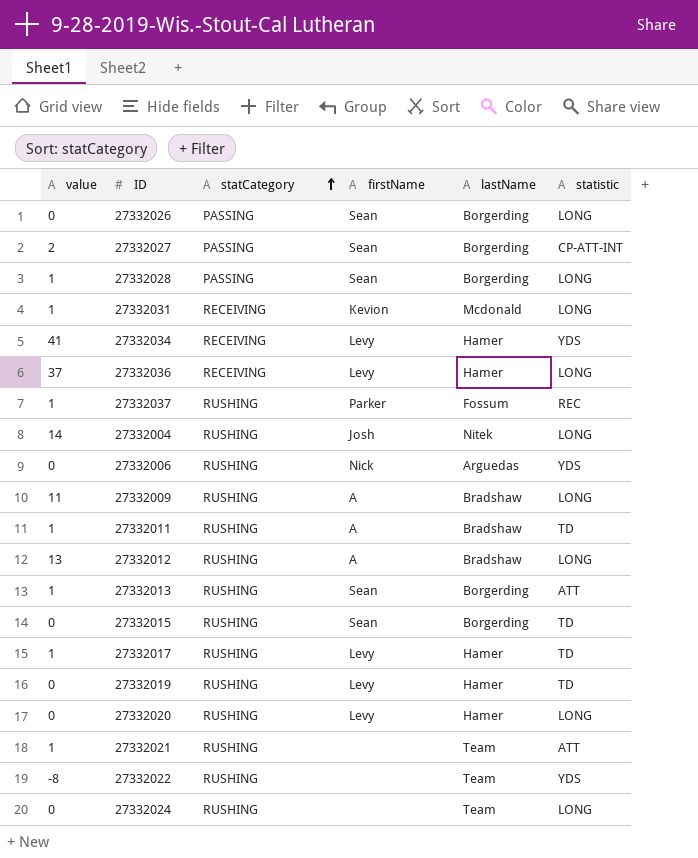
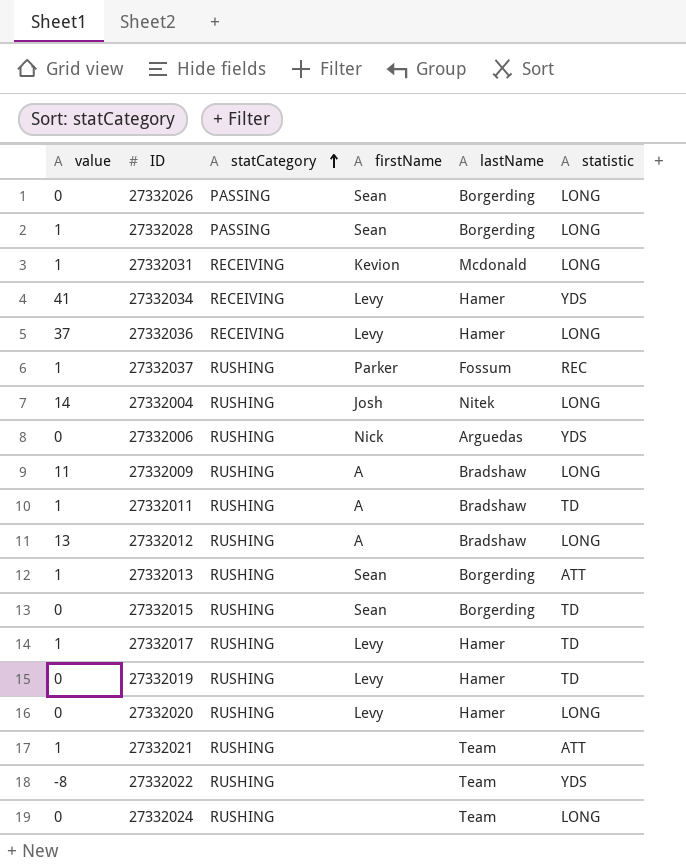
row 27332027: 2 | PASSING | Sean | Borgerding | CP-ATT-INT -> none

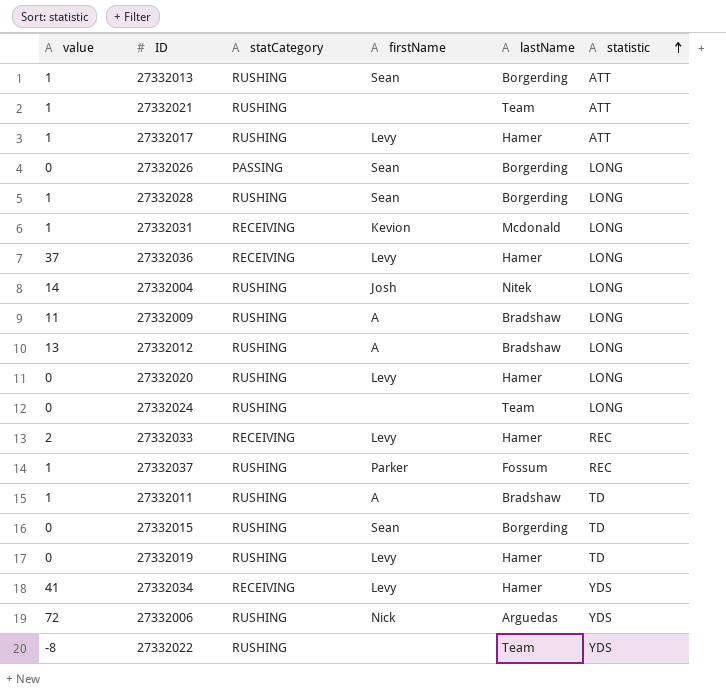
row order: statCategory ascending -> statistic ascending
27332017 | statistic: TD -> ATT
27332028 | statCategory: PASSING -> RUSHING
row 27332033: none -> 2 | RECEIVING | Levy | Hamer | REC
27332006 | value: 0 -> 72

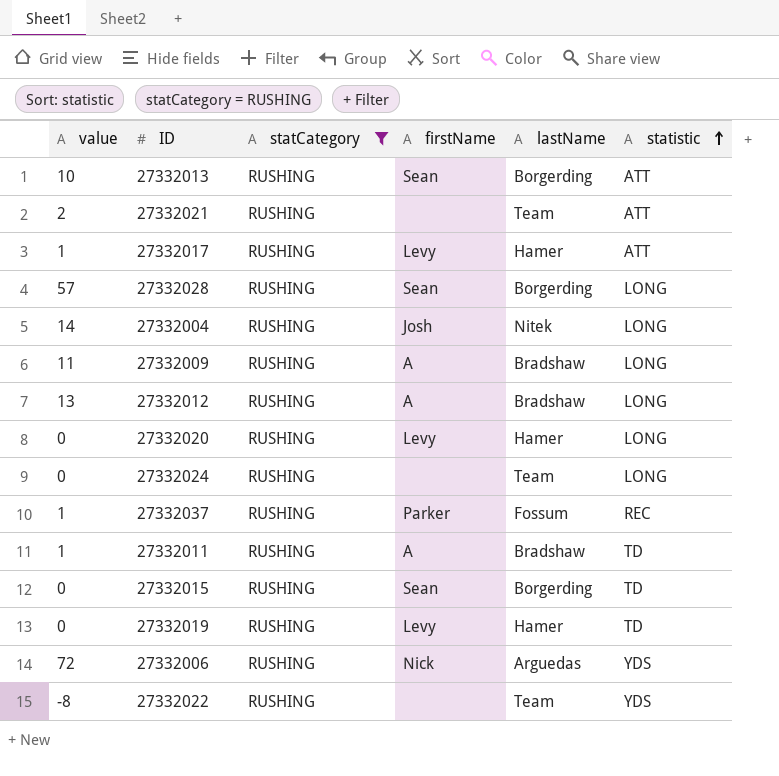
filter: none -> statCategory = RUSHING
27332013 | value: 1 -> 10
27332021 | value: 1 -> 2
27332028 | value: 1 -> 57

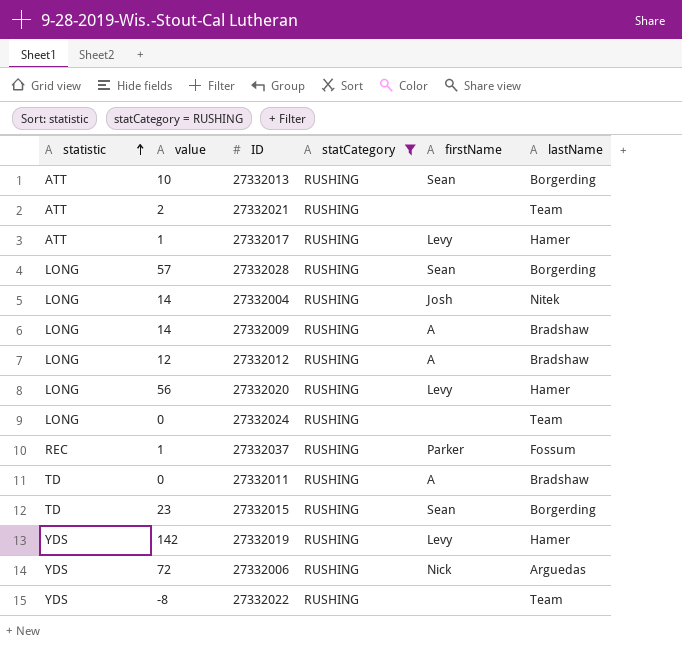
column statistic | position: 6 -> 1
27332009 | value: 11 -> 14
27332012 | value: 13 -> 12
27332020 | value: 0 -> 56
27332011 | value: 1 -> 0
27332015 | value: 0 -> 23
27332019 | statistic: TD -> YDS
27332019 | value: 0 -> 142

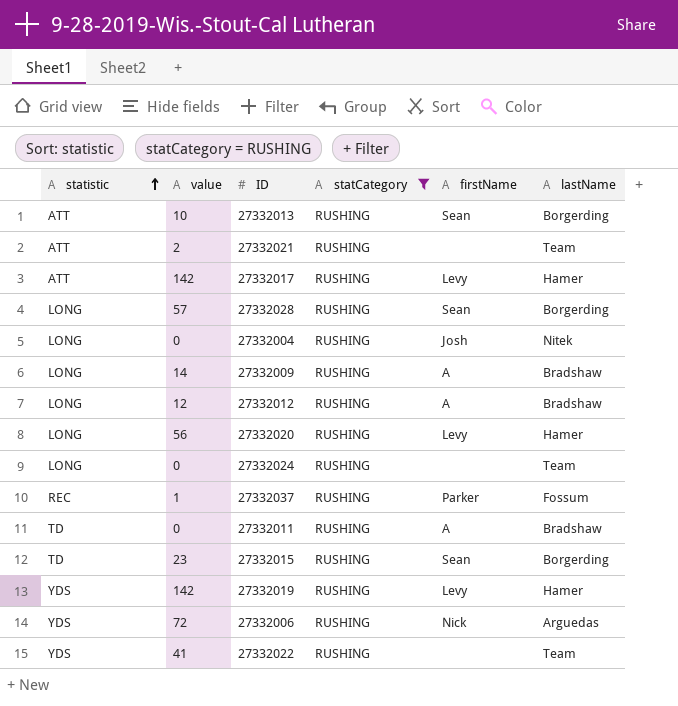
27332017 | value: 1 -> 142
27332004 | value: 14 -> 0
27332022 | value: -8 -> 41

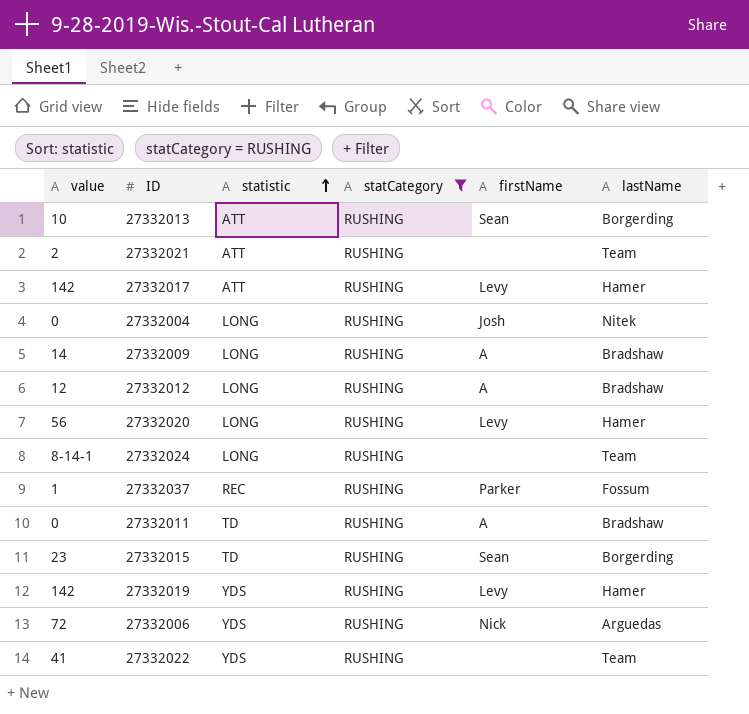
column statistic | position: 1 -> 3
row 27332028: LONG | 57 | RUSHING | Sean | Borgerding -> none
27332024 | value: 0 -> 8-14-1

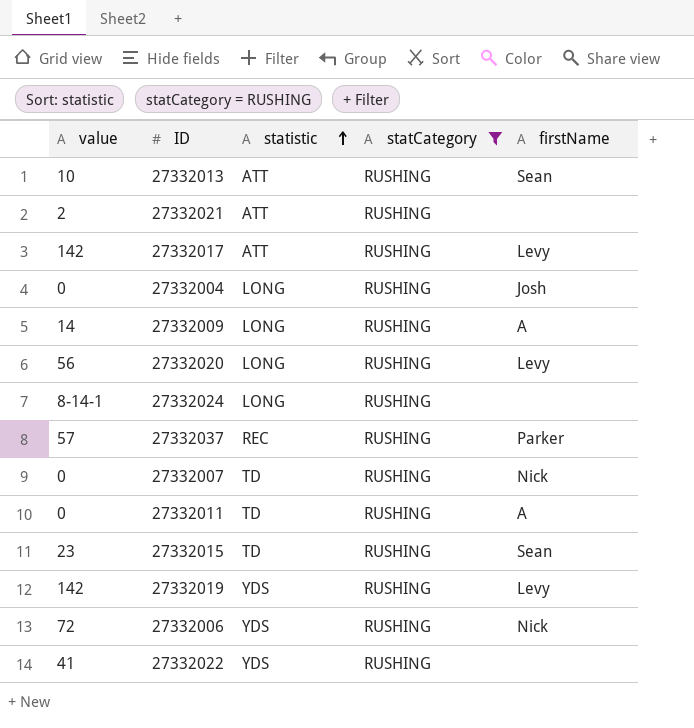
column lastName | position: 6 -> none
row 27332012: 12 | LONG | RUSHING | A | Bradshaw -> none
27332037 | value: 1 -> 57
row 27332007: none -> 0 | TD | RUSHING | Nick

